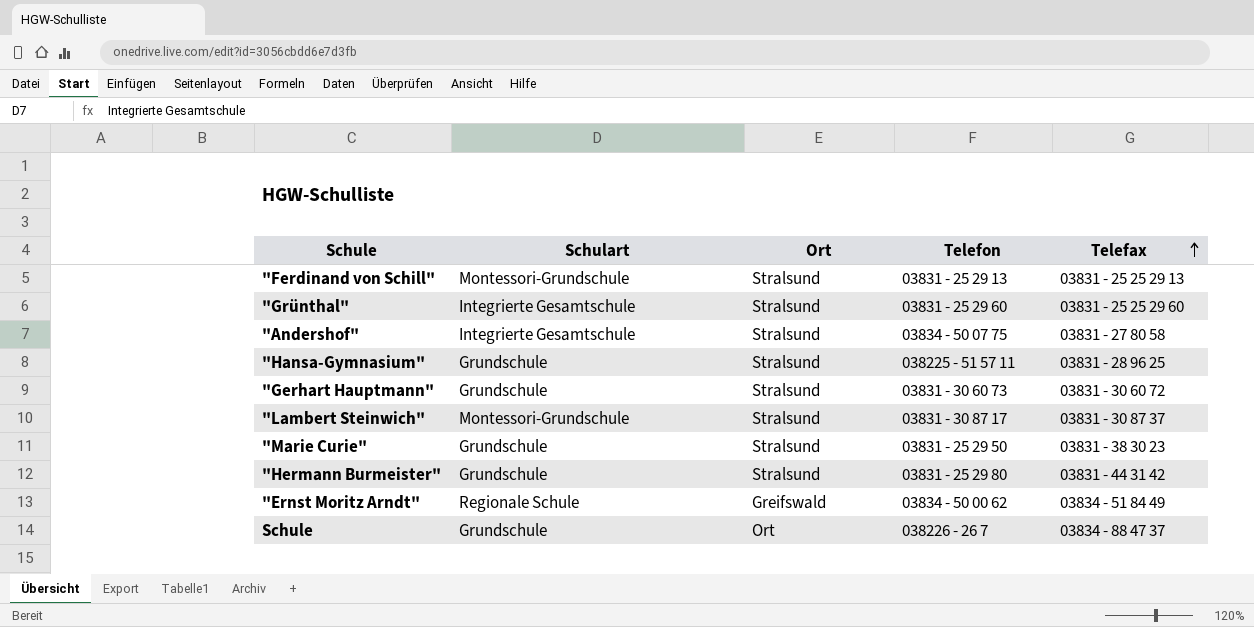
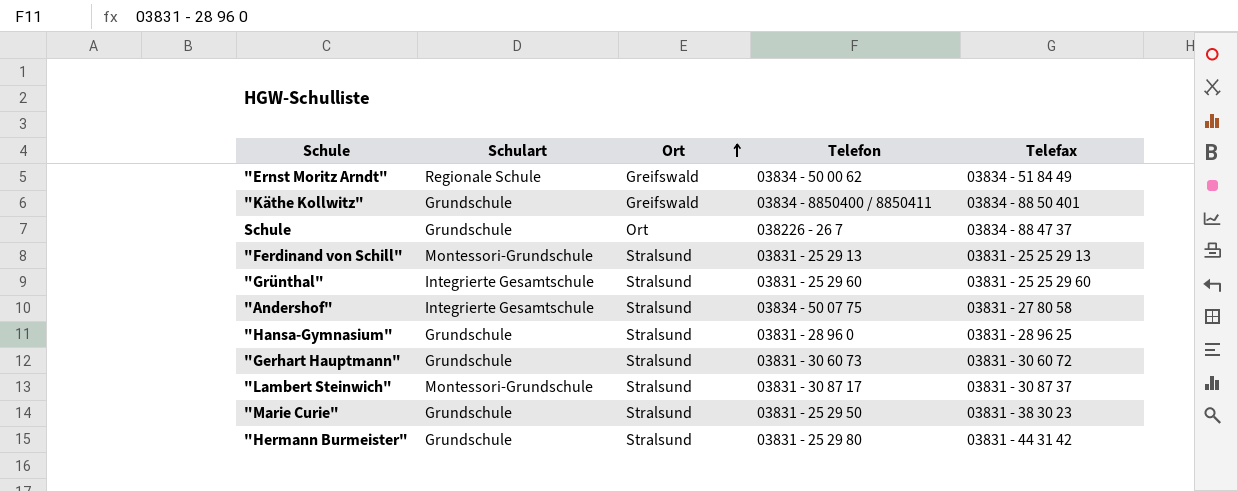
row order: Telefax ascending -> Ort ascending
row "Käthe Kollwitz": none -> Grundschule | Greifswald | 03834 - 8850400 / 8850411 | 03834 - 88 50 401
"Hansa-Gymnasium" | Telefon: 038225 - 51 57 11 -> 03831 - 28 96 0

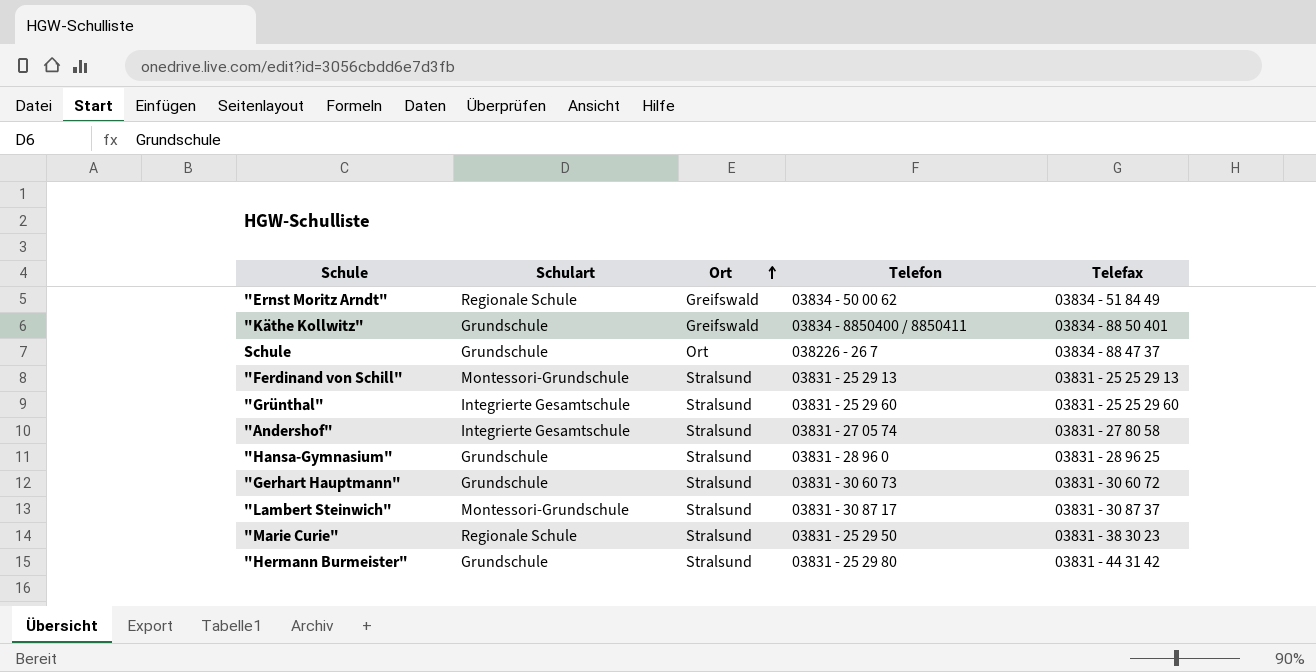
"Andershof" | Telefon: 03834 - 50 07 75 -> 03831 - 27 05 74
"Marie Curie" | Schulart: Grundschule -> Regionale Schule

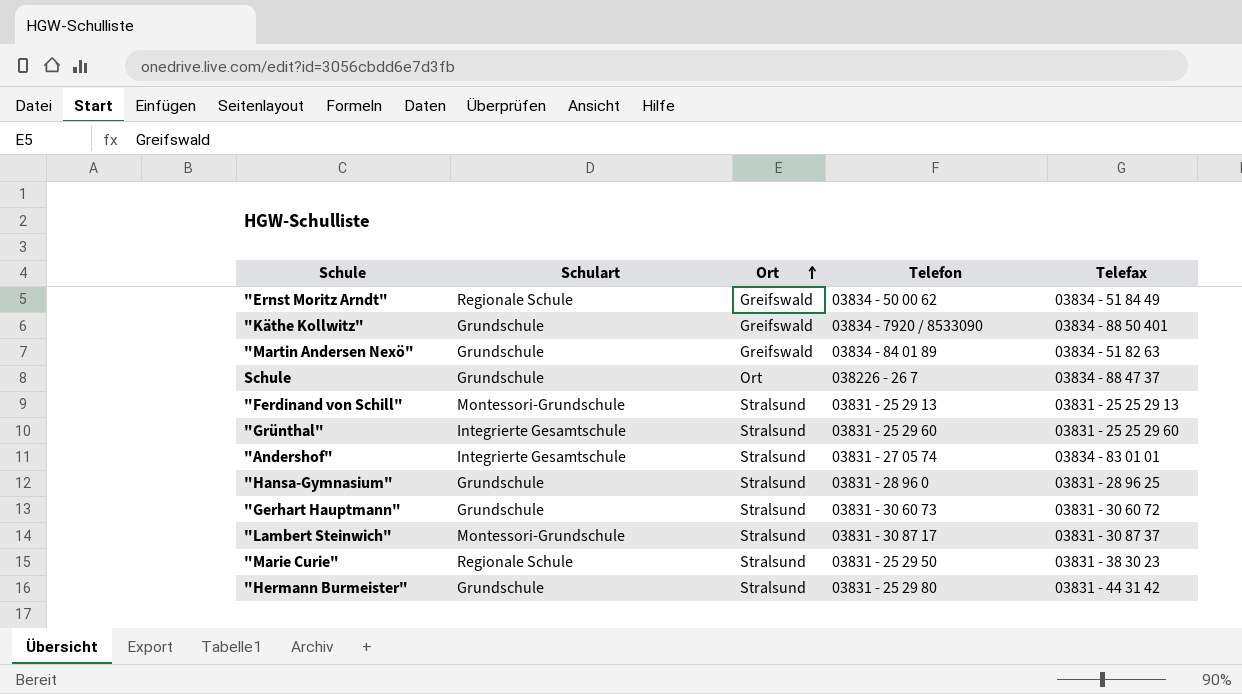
"Käthe Kollwitz" | Telefon: 03834 - 8850400 / 8850411 -> 03834 - 7920 / 8533090
row "Martin Andersen Nexö": none -> Grundschule | Greifswald | 03834 - 84 01 89 | 03834 - 51 82 63
"Andershof" | Telefax: 03831 - 27 80 58 -> 03834 - 83 01 01

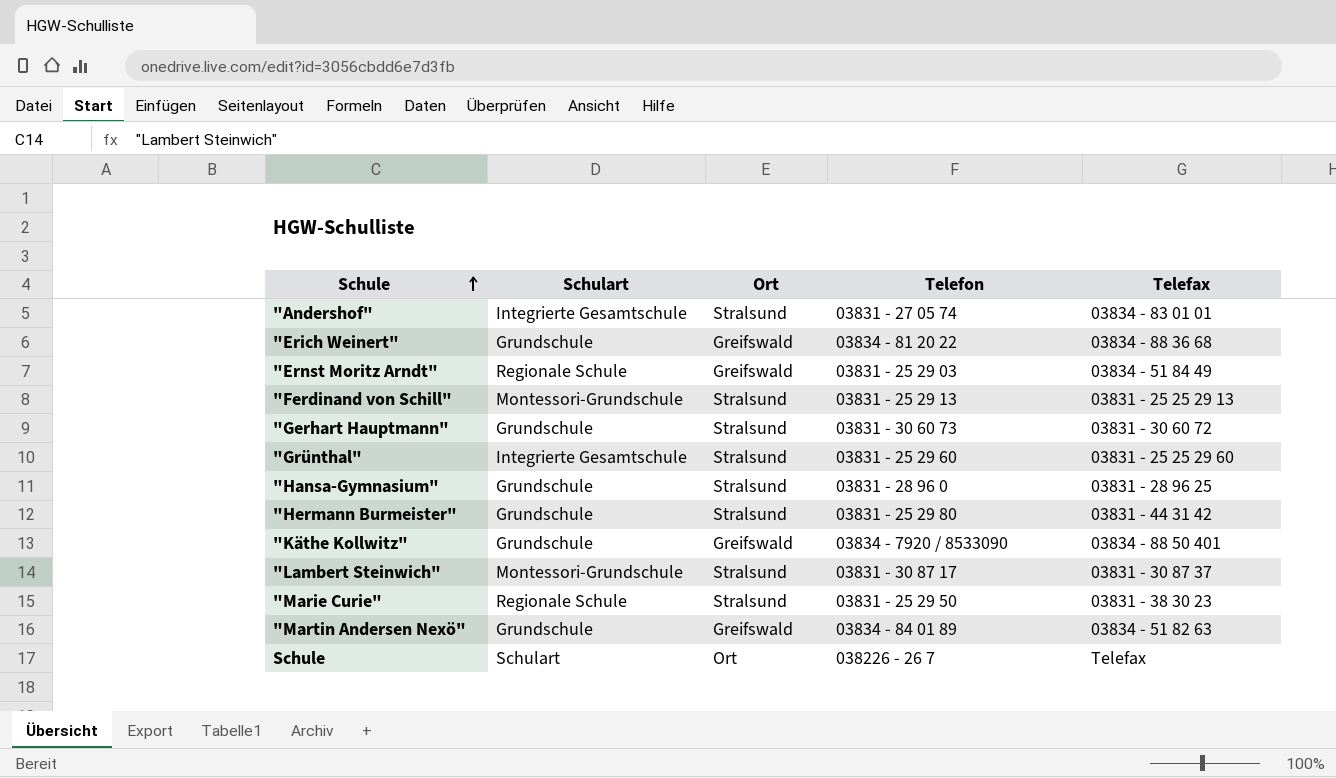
row order: Ort ascending -> Schule ascending
row "Erich Weinert": none -> Grundschule | Greifswald | 03834 - 81 20 22 | 03834 - 88 36 68
"Ernst Moritz Arndt" | Telefon: 03834 - 50 00 62 -> 03831 - 25 29 03
Schule | Schulart: Grundschule -> Schulart
Schule | Telefax: 03834 - 88 47 37 -> Telefax

